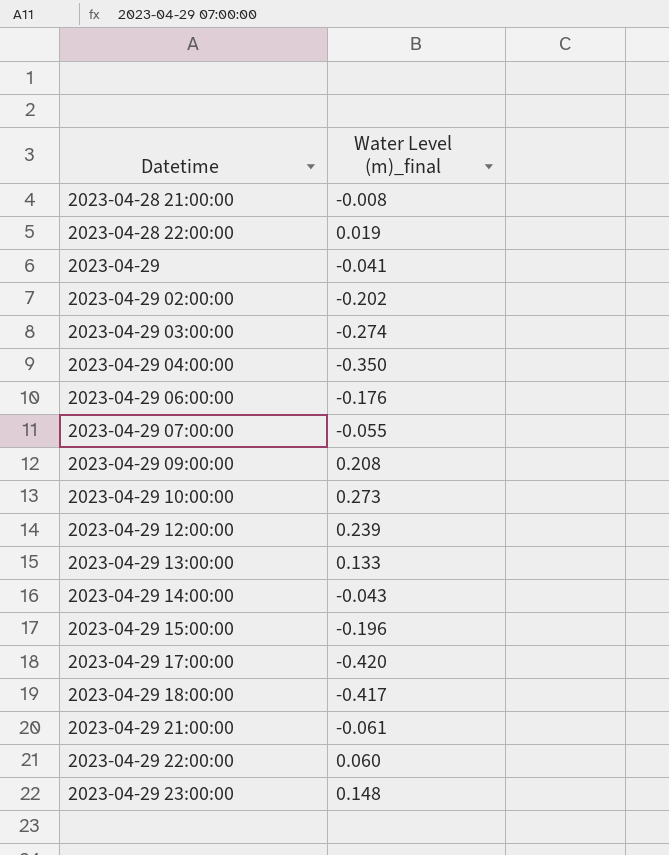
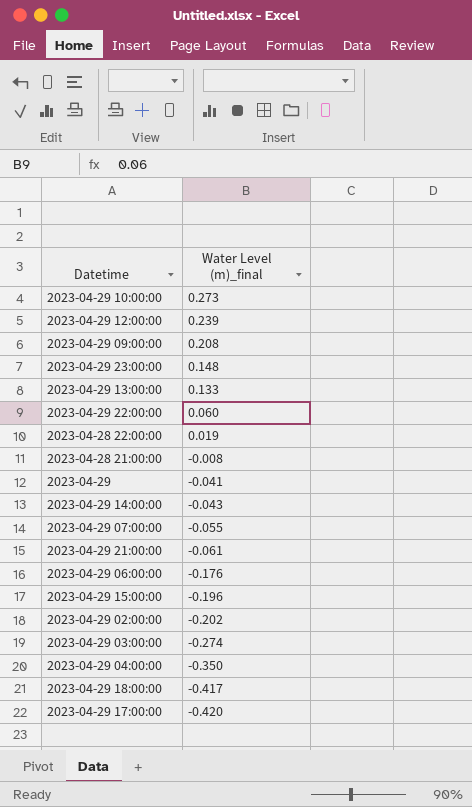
row order: Datetime ascending -> Water Level (m)_final descending

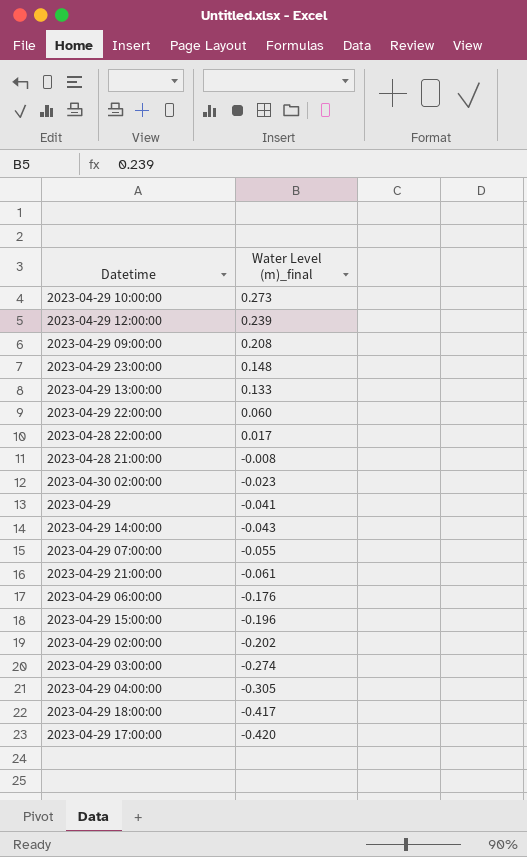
2023-04-28 22:00:00 | Water Level (m)_final: 0.019 -> 0.017
row 2023-04-30 02:00:00: none -> -0.023
2023-04-29 04:00:00 | Water Level (m)_final: -0.350 -> -0.305

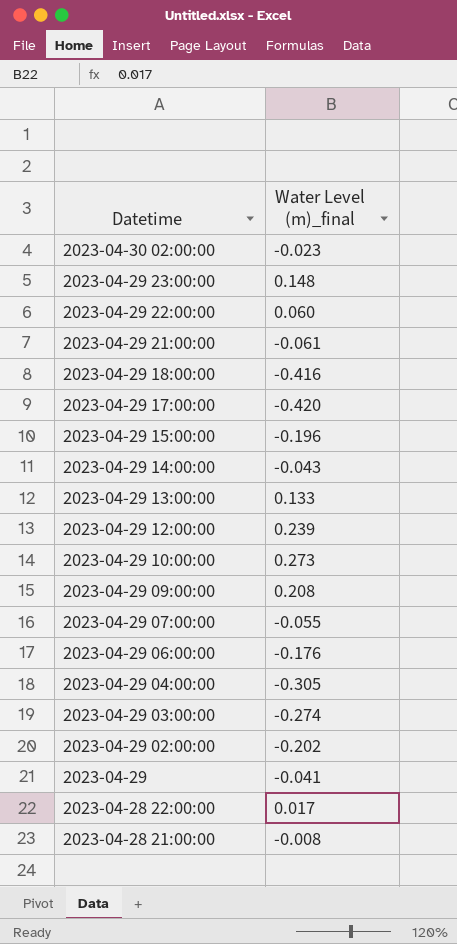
row order: Water Level (m)_final descending -> Datetime descending
2023-04-29 18:00:00 | Water Level (m)_final: -0.417 -> -0.416

